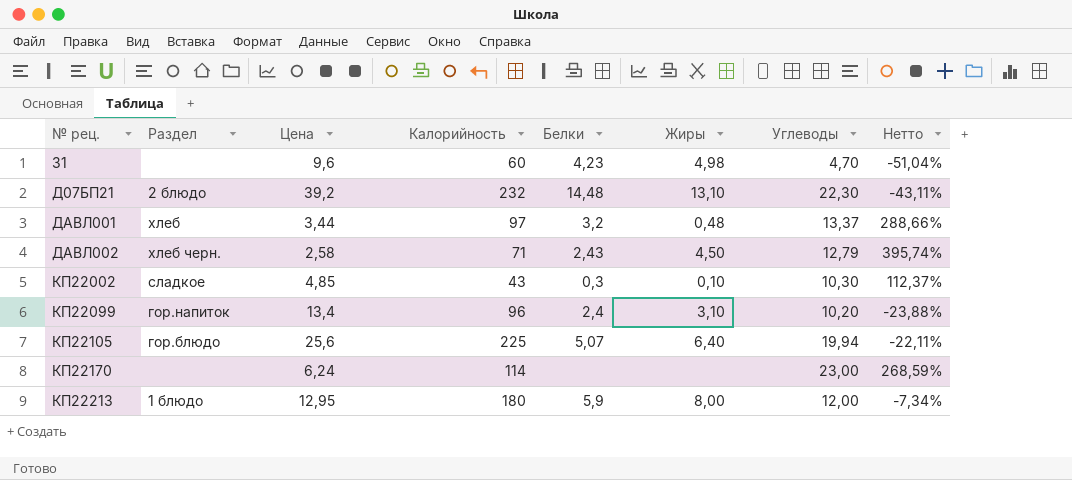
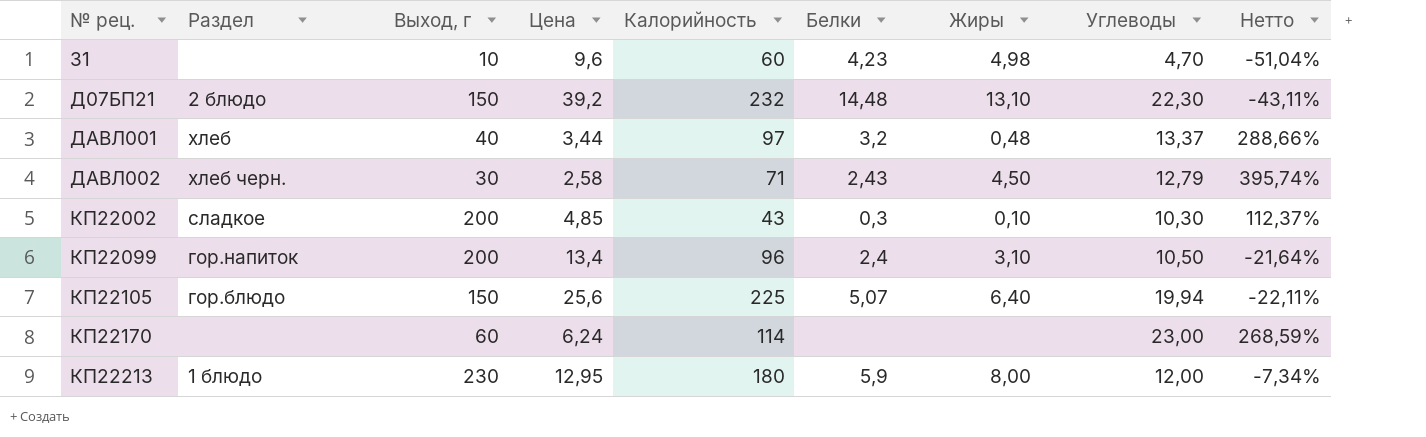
column Выход, г | position: none -> 3
КП22099 | Углеводы: 10,20 -> 10,50
КП22099 | Нетто: -23,88% -> -21,64%

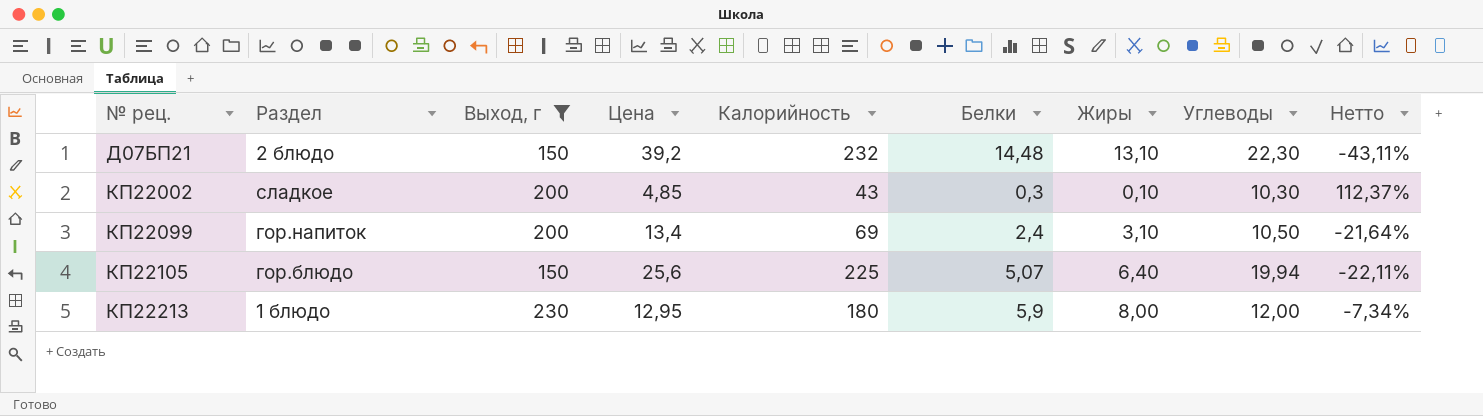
filter: none -> Выход, г >= 150
КП22099 | Калорийность: 96 -> 69

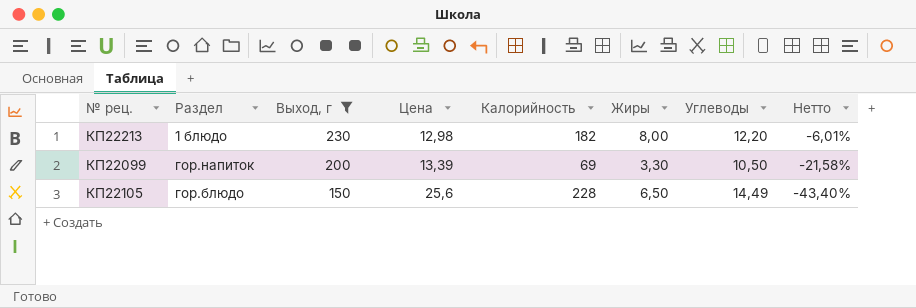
row order: № рец. ascending -> Выход, г descending
column Белки | position: 6 -> none
row Д07БП21: 2 блюдо | 150 | 39,2 | 232 | 14,48 | 13,10 | 22,30 | -43,11% -> none
row КП22002: сладкое | 200 | 4,85 | 43 | 0,3 | 0,10 | 10,30 | 112,37% -> none
КП22213 | Цена: 12,95 -> 12,98
КП22213 | Калорийность: 180 -> 182
КП22213 | Углеводы: 12,00 -> 12,20
КП22213 | Нетто: -7,34% -> -6,01%
КП22099 | Цена: 13,4 -> 13,39
КП22099 | Жиры: 3,10 -> 3,30
КП22099 | Нетто: -21,64% -> -21,58%
КП22105 | Калорийность: 225 -> 228
КП22105 | Жиры: 6,40 -> 6,50
КП22105 | Углеводы: 19,94 -> 14,49
КП22105 | Нетто: -22,11% -> -43,40%

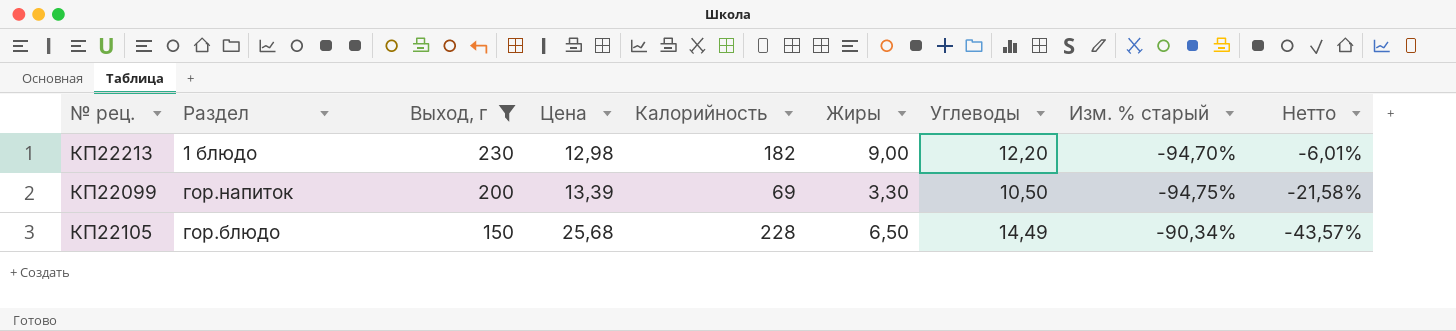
column Изм. % старый | formula: none -> ([Углеводы] - [Выход, г]) / [Выход, г]
КП22213 | Жиры: 8,00 -> 9,00
КП22105 | Цена: 25,6 -> 25,68
КП22105 | Нетто: -43,40% -> -43,57%

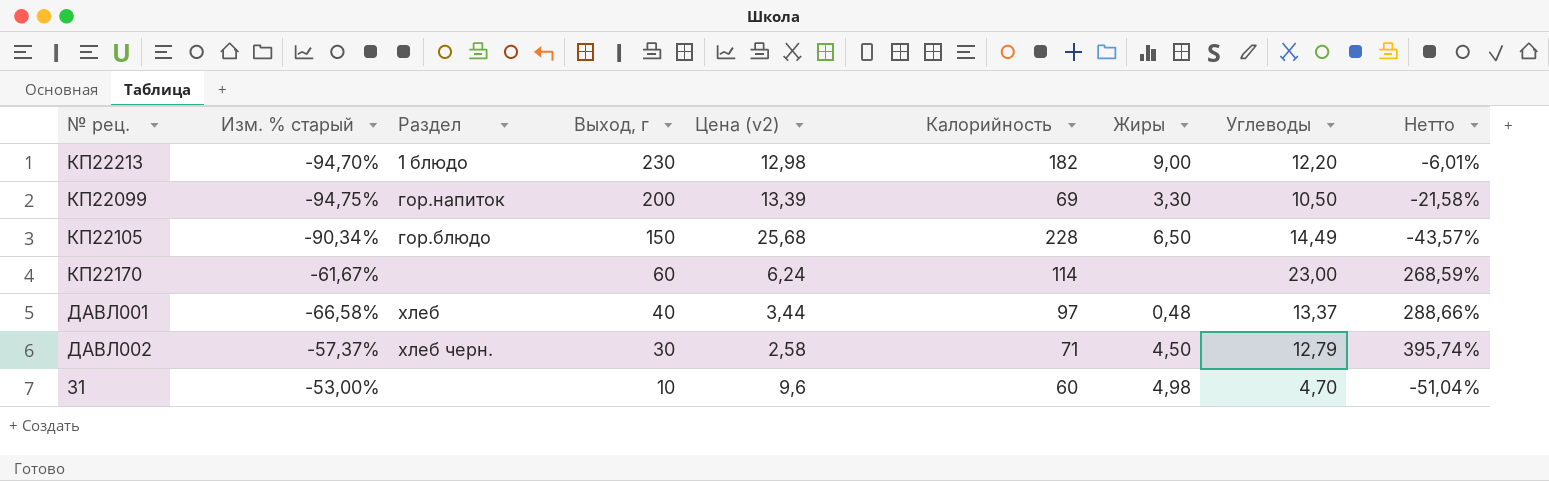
filter: Выход, г >= 150 -> none
column Изм. % старый | position: 8 -> 2
column name: Цена -> Цена (v2)

